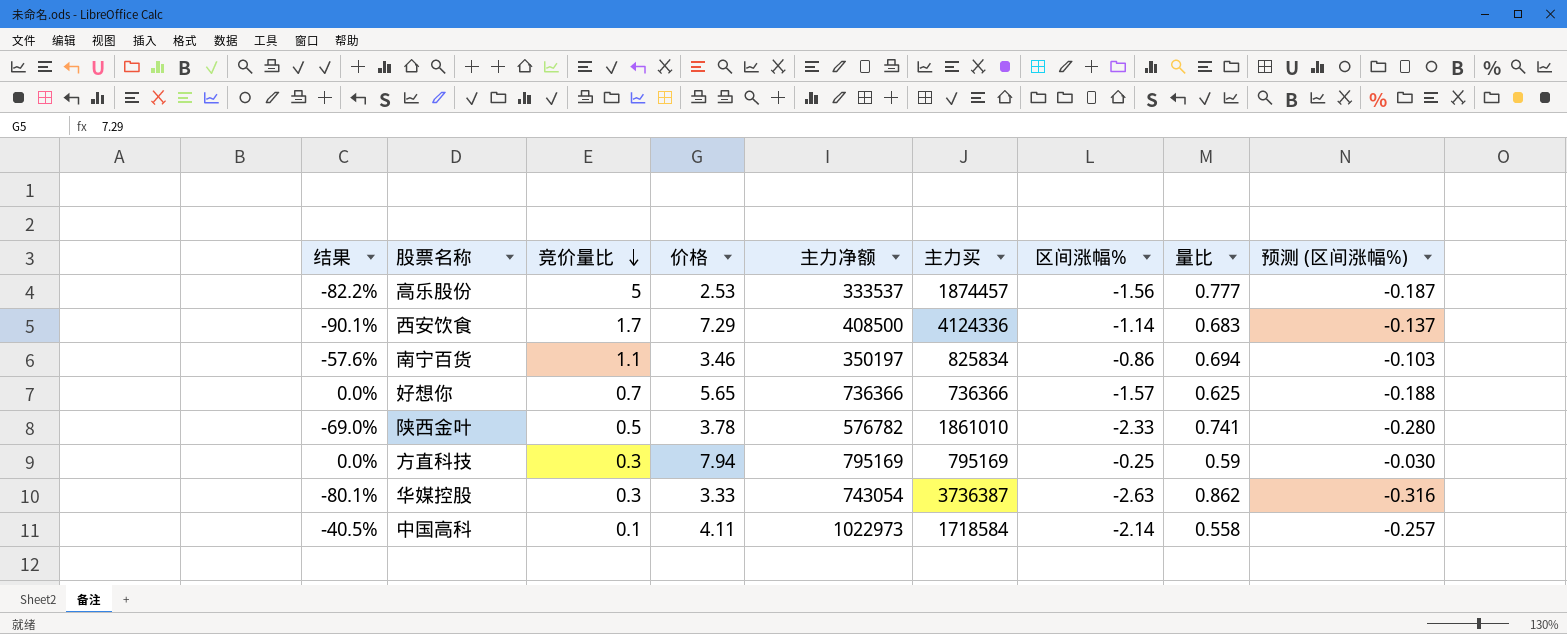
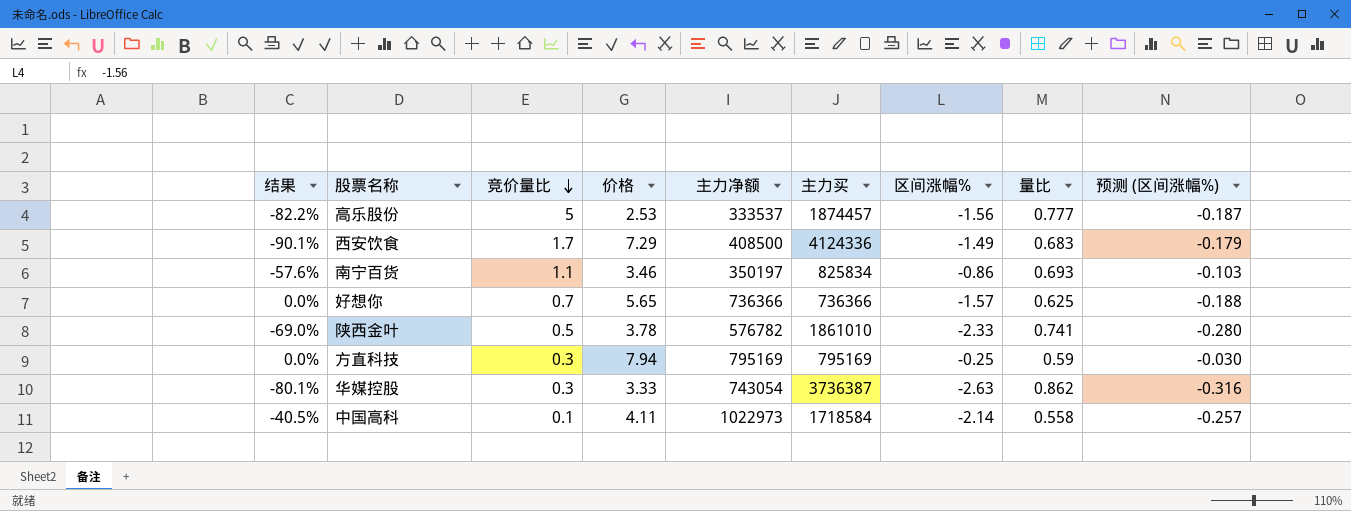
西安饮食 | 区间涨幅%: -1.14 -> -1.49
西安饮食 | 预测 (区间涨幅%): -0.137 -> -0.179
南宁百货 | 量比: 0.694 -> 0.693

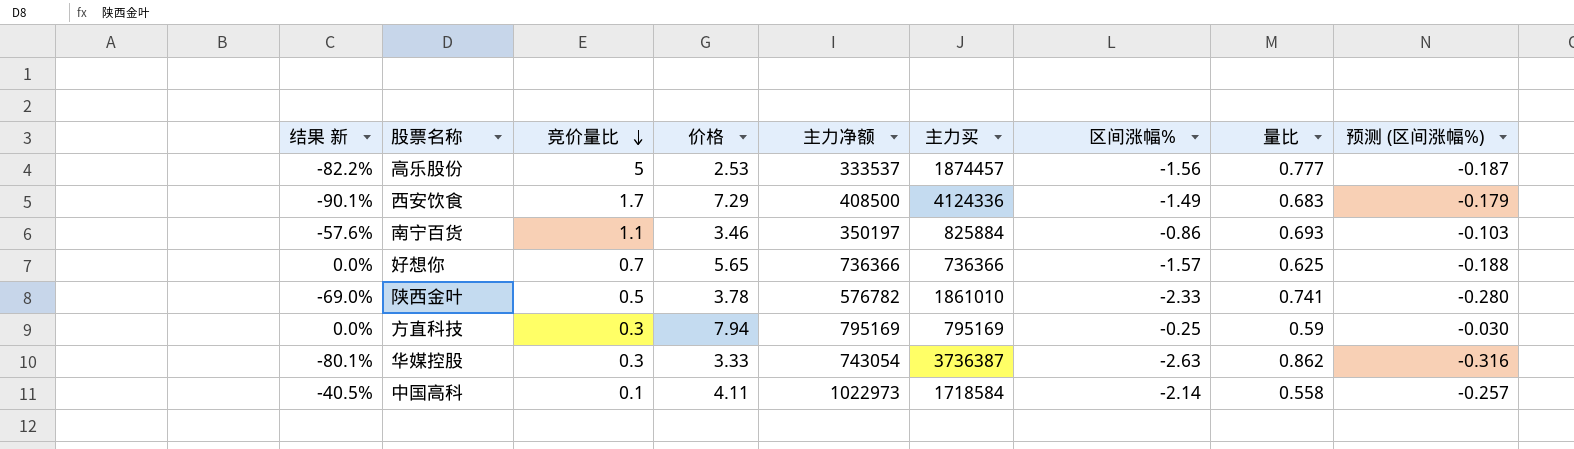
column name: 结果 -> 结果 新
南宁百货 | 主力买: 825834 -> 825884

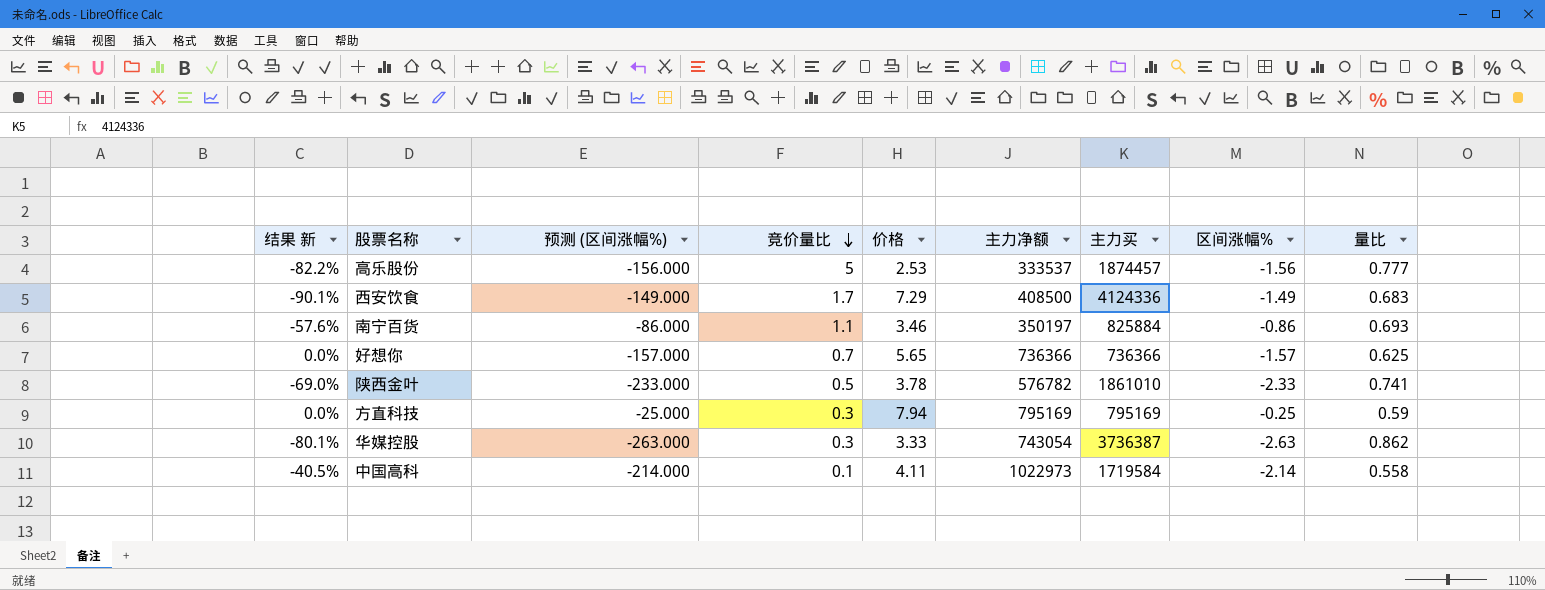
column 预测 (区间涨幅%) | formula: [区间涨幅%] * 0.12 -> [区间涨幅%] * 100
column 预测 (区间涨幅%) | position: 9 -> 3
中国高科 | 主力买: 1718584 -> 1719584

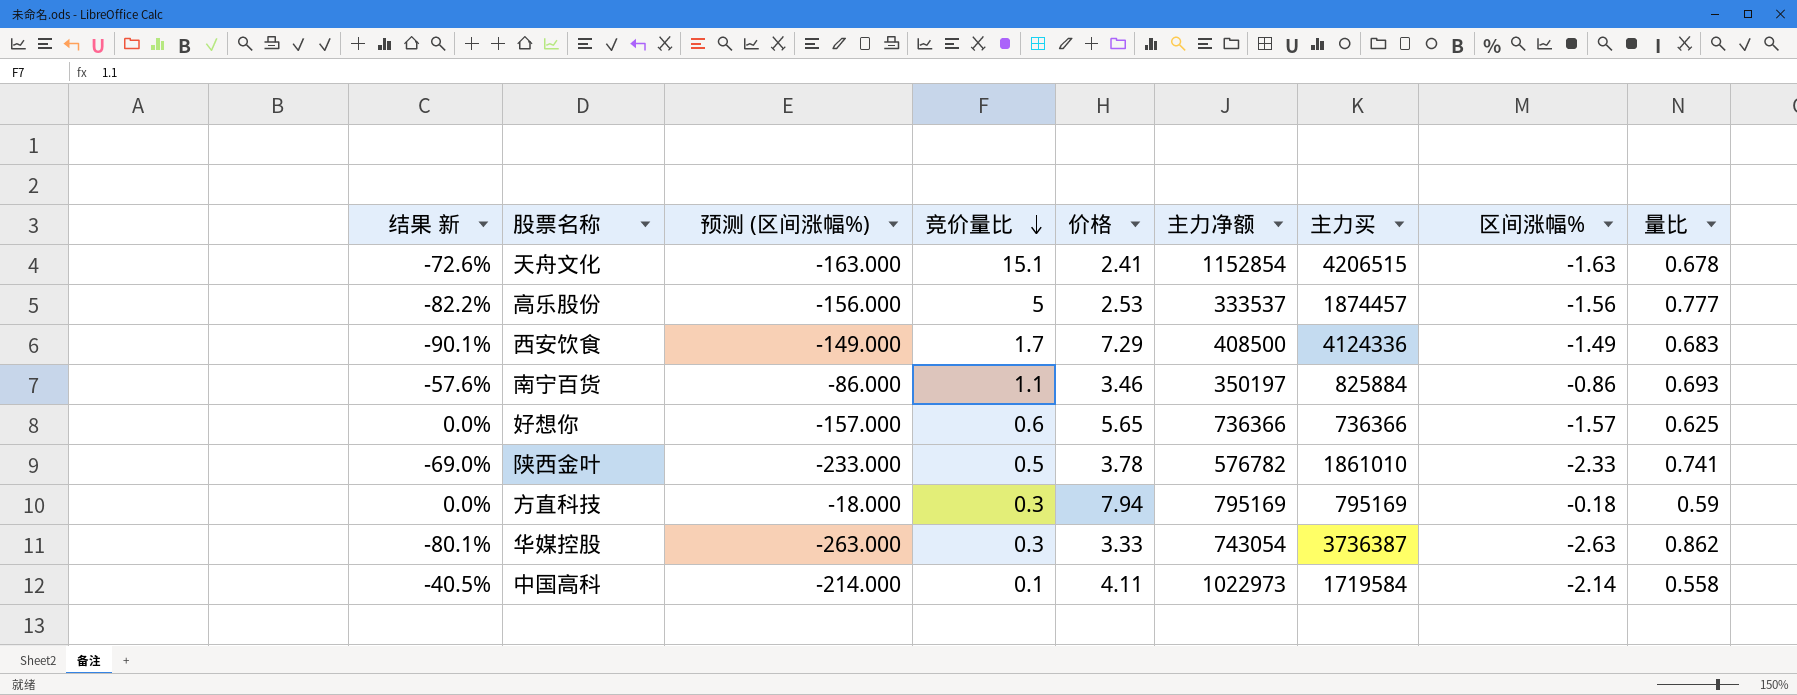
row 天舟文化: none -> -72.6% | -163.000 | 15.1 | 2.41 | 1152854 | 4206515 | -1.63 | 0.678
好想你 | 竞价量比: 0.7 -> 0.6
方直科技 | 预测 (区间涨幅%): -25.000 -> -18.000
方直科技 | 区间涨幅%: -0.25 -> -0.18

